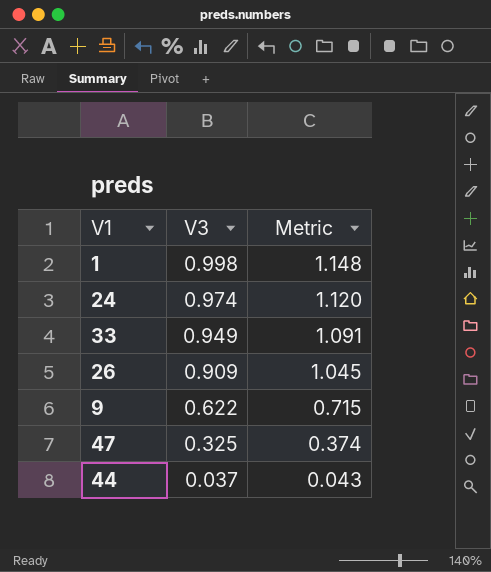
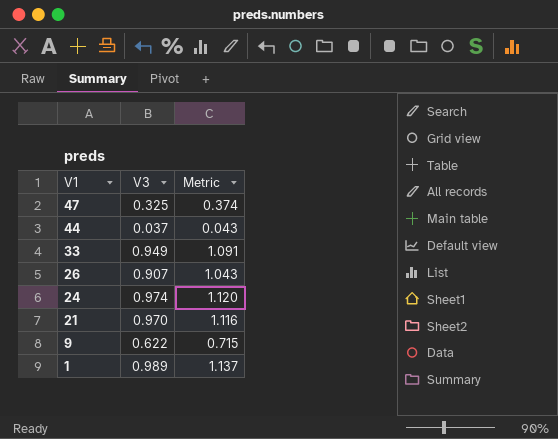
row order: V3 descending -> V1 descending
26 | V3: 0.909 -> 0.907
26 | Metric: 1.045 -> 1.043
row 21: none -> 0.970 | 1.116
1 | V3: 0.998 -> 0.989
1 | Metric: 1.148 -> 1.137

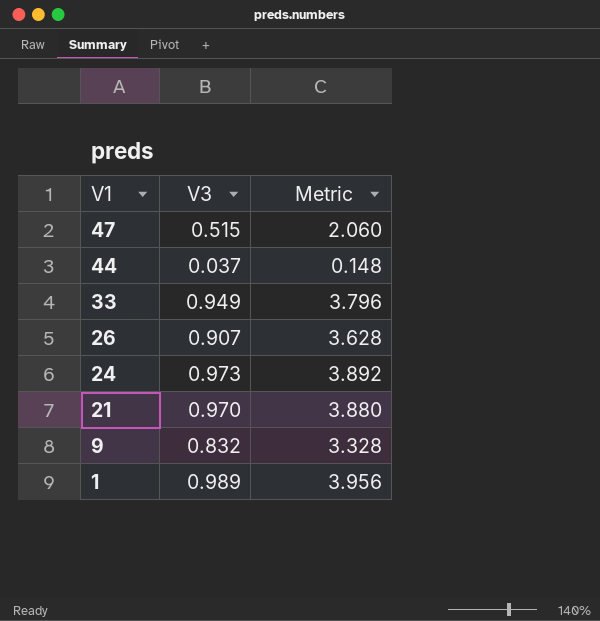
column Metric | formula: [V3] * 1.15 -> [V3] * 4
47 | V3: 0.325 -> 0.515
24 | V3: 0.974 -> 0.973
9 | V3: 0.622 -> 0.832

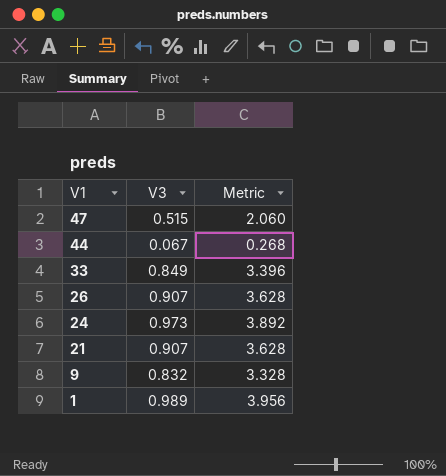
44 | V3: 0.037 -> 0.067
44 | Metric: 0.148 -> 0.268
33 | V3: 0.949 -> 0.849
33 | Metric: 3.796 -> 3.396
21 | V3: 0.970 -> 0.907
21 | Metric: 3.880 -> 3.628

